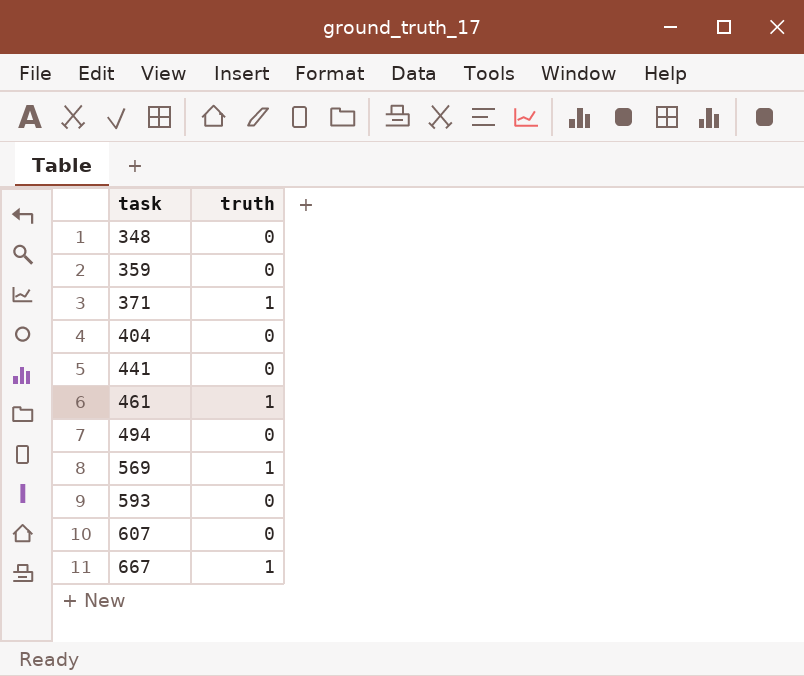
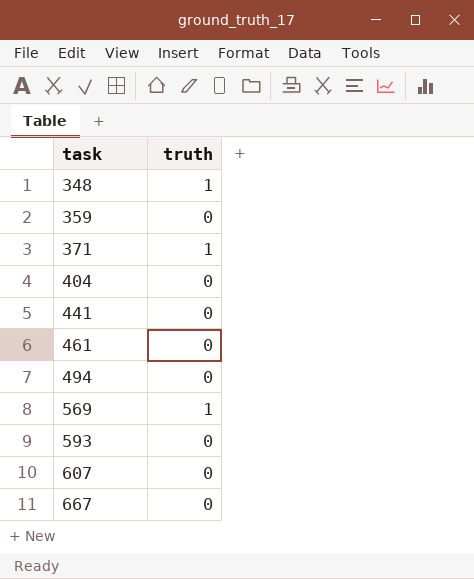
348 | truth: 0 -> 1
461 | truth: 1 -> 0
667 | truth: 1 -> 0

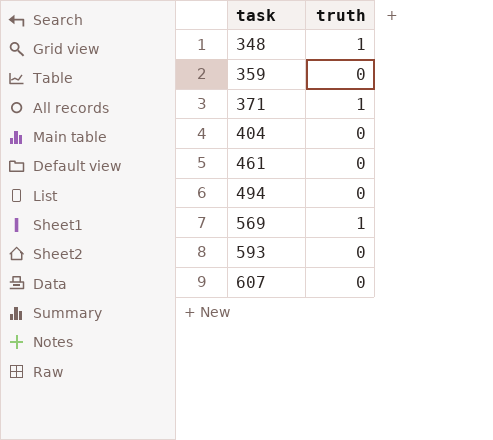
row 441: 0 -> none
row 667: 0 -> none

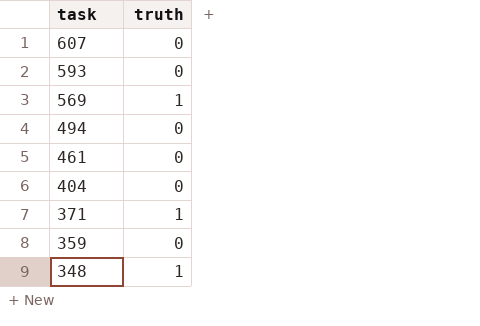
row order: task ascending -> task descending

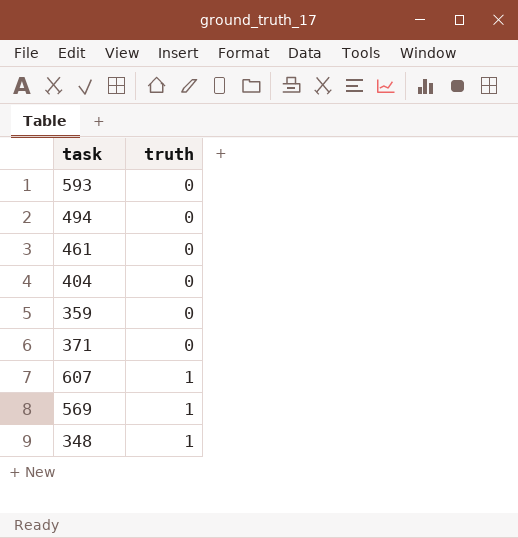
row order: task descending -> truth ascending
371 | truth: 1 -> 0
607 | truth: 0 -> 1

